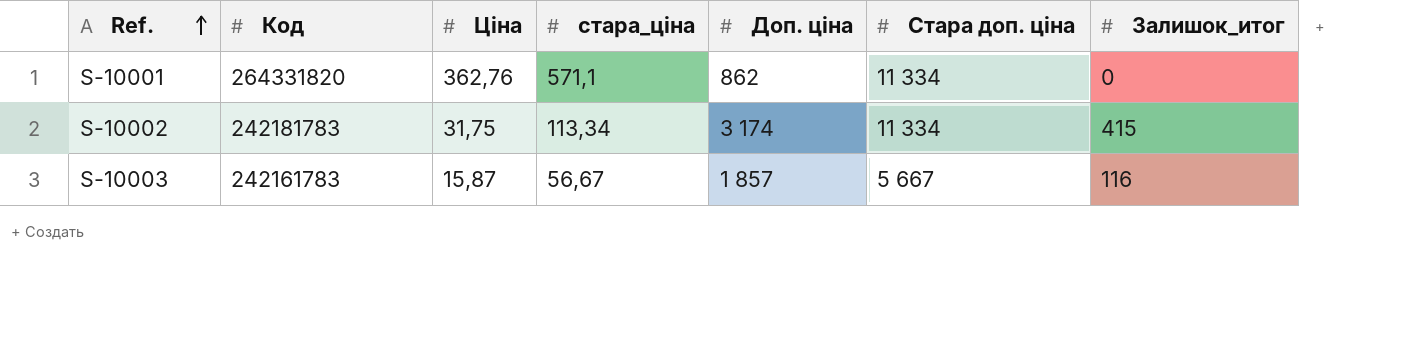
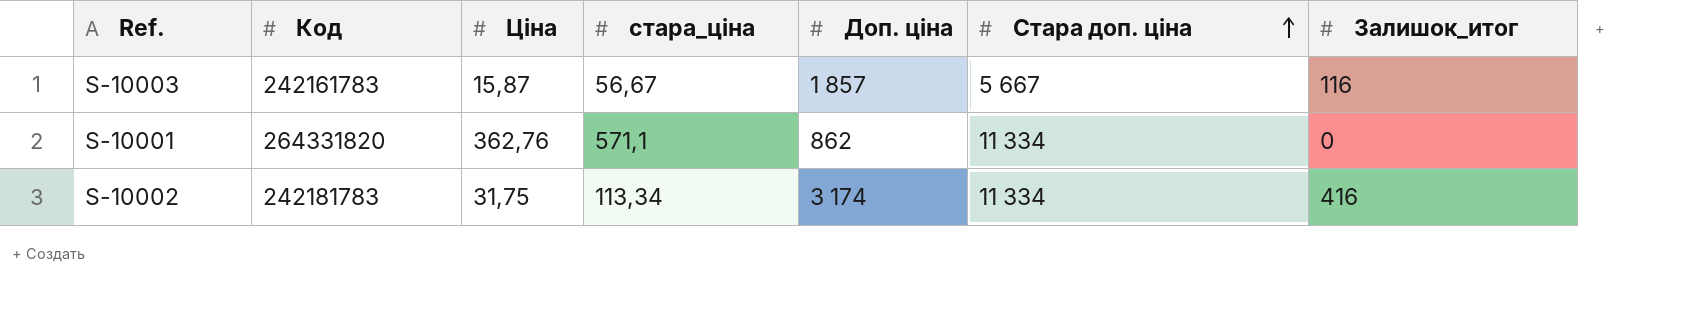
row order: Ref. ascending -> Стара доп. ціна ascending
S-10002 | Залишок_итог: 415 -> 416

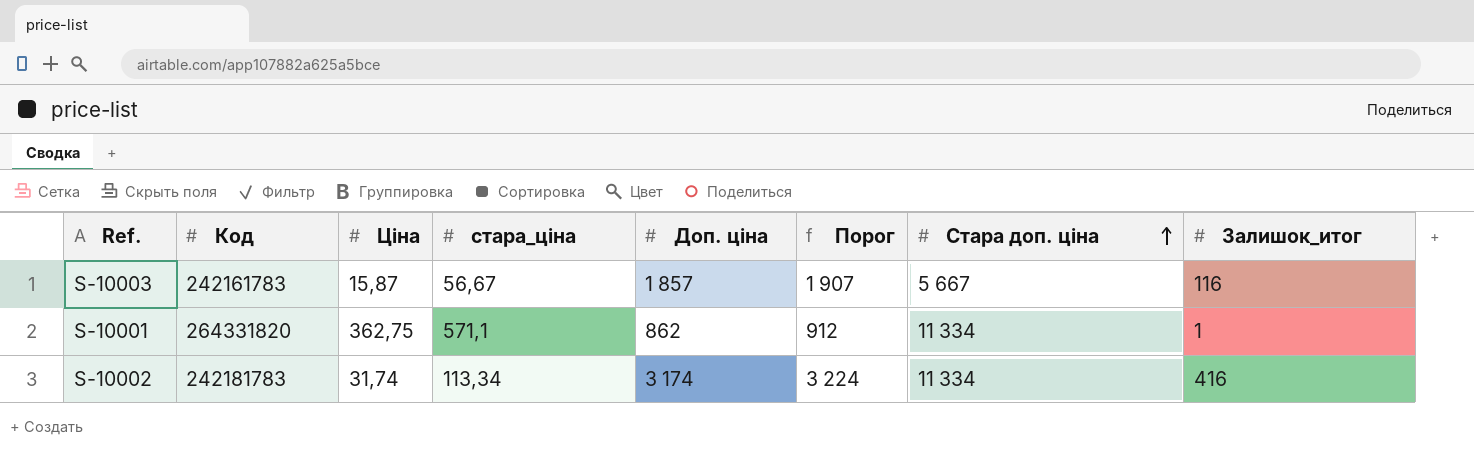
column Порог | formula: none -> [Доп. ціна] + 50
S-10001 | Ціна: 362,76 -> 362,75
S-10001 | Залишок_итог: 0 -> 1
S-10002 | Ціна: 31,75 -> 31,74

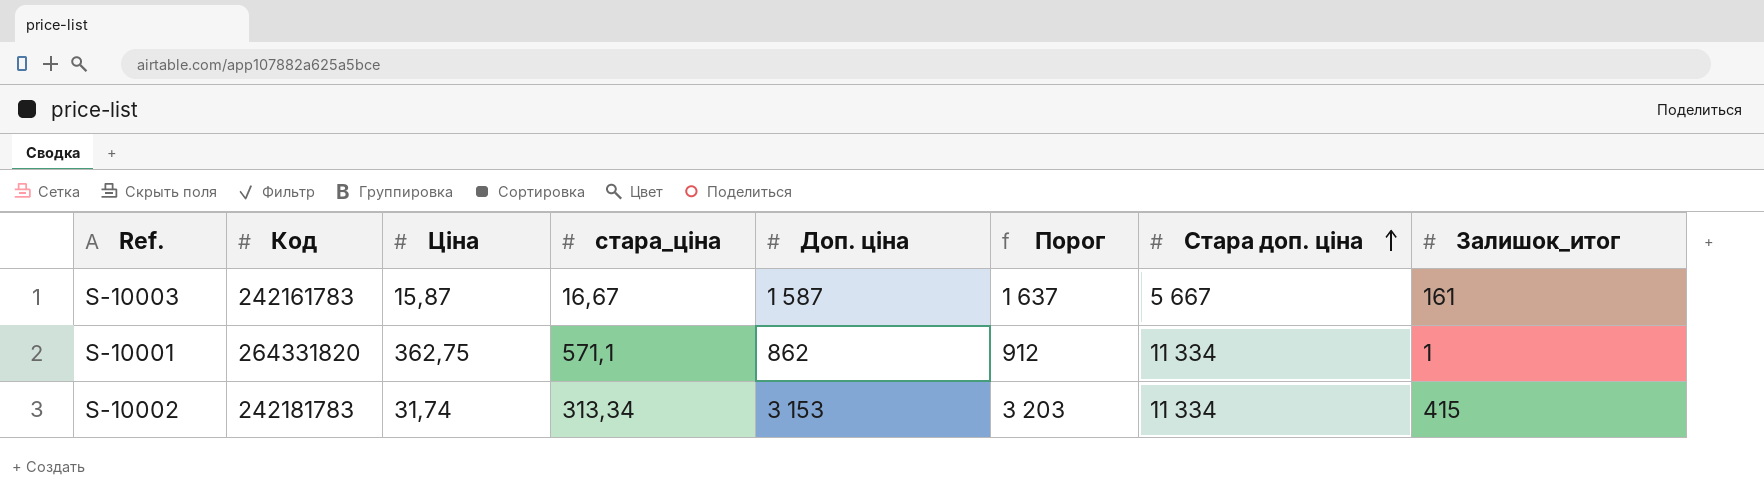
S-10003 | стара_ціна: 56,67 -> 16,67
S-10003 | Доп. ціна: 1 857 -> 1 587
S-10003 | Порог: 1 907 -> 1 637
S-10003 | Залишок_итог: 116 -> 161
S-10002 | стара_ціна: 113,34 -> 313,34
S-10002 | Доп. ціна: 3 174 -> 3 153
S-10002 | Порог: 3 224 -> 3 203
S-10002 | Залишок_итог: 416 -> 415

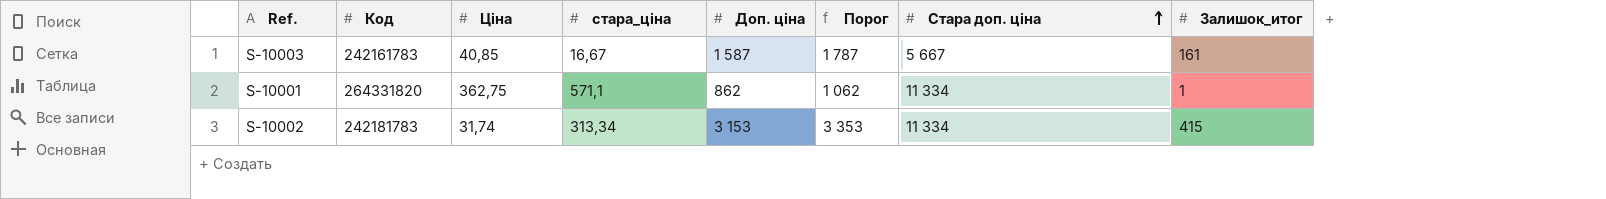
column Порог | formula: [Доп. ціна] + 50 -> [Доп. ціна] + 200
S-10003 | Ціна: 15,87 -> 40,85

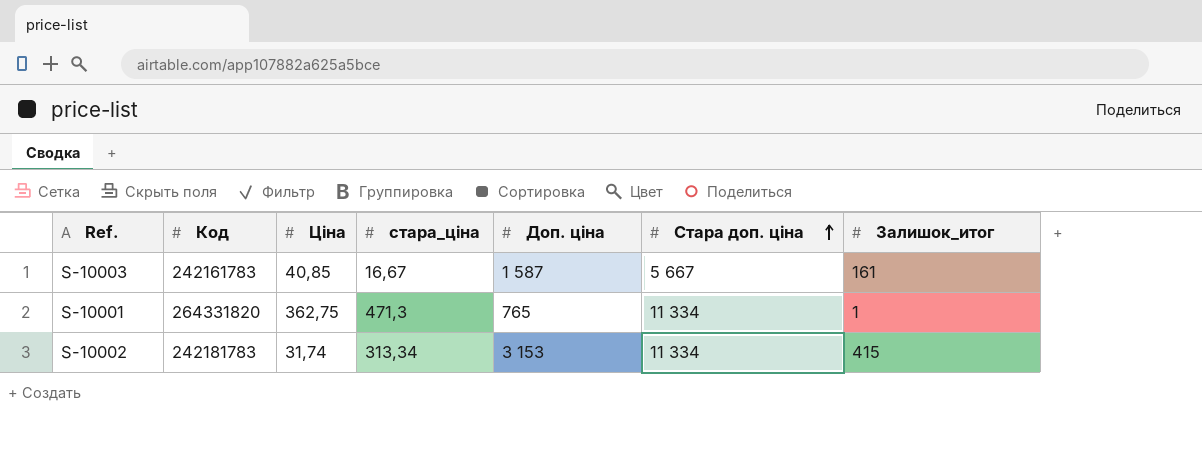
column Порог | formula: [Доп. ціна] + 200 -> none
S-10001 | стара_ціна: 571,1 -> 471,3
S-10001 | Доп. ціна: 862 -> 765

